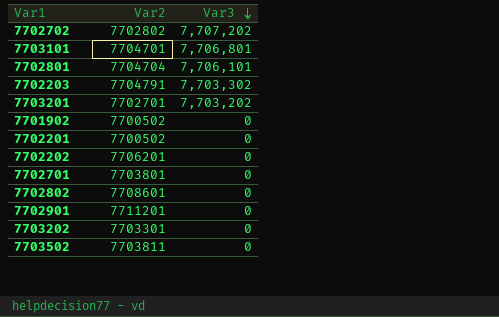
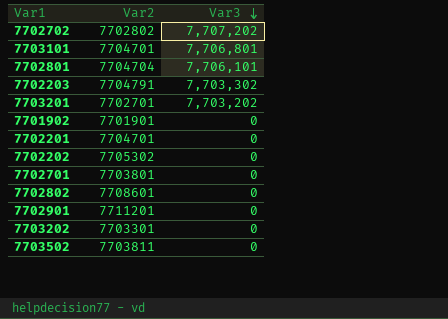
7701902 | Var2: 7700502 -> 7701901
7702201 | Var2: 7700502 -> 7704701
7702202 | Var2: 7706201 -> 7705302

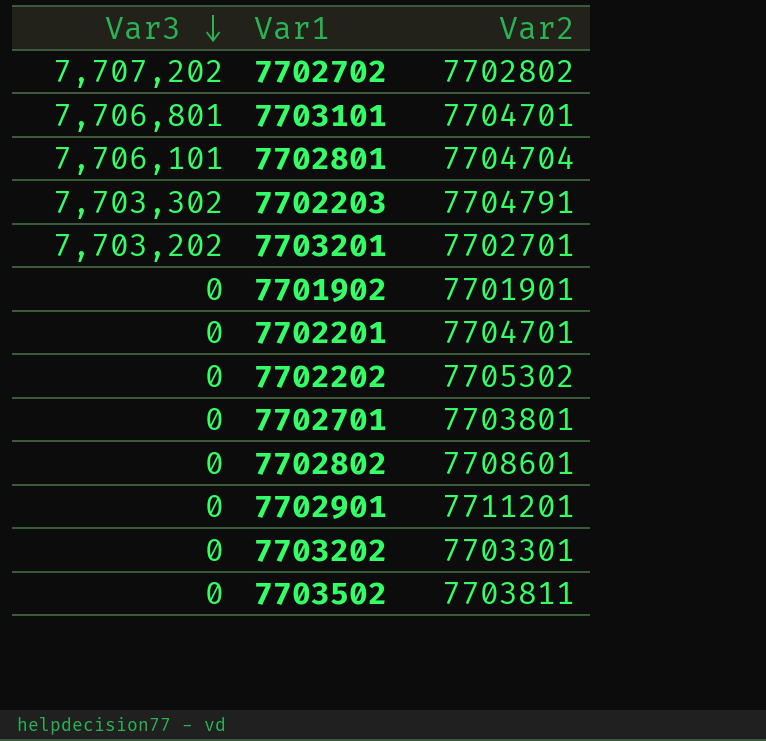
column Var3 | position: 3 -> 1

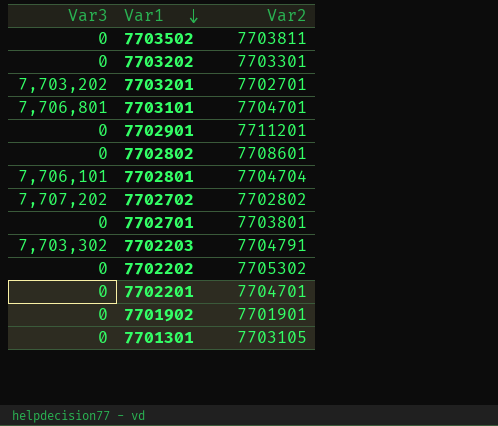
row order: Var3 descending -> Var1 descending
row 7701301: none -> 0 | 7703105

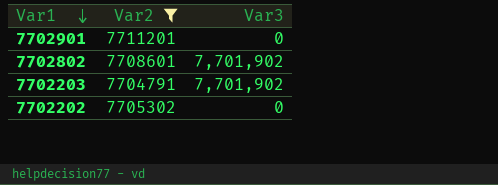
filter: none -> Var2 >= 7704791
column Var3 | position: 1 -> 3
7702802 | Var3: 0 -> 7,701,902
7702203 | Var3: 7,703,302 -> 7,701,902

